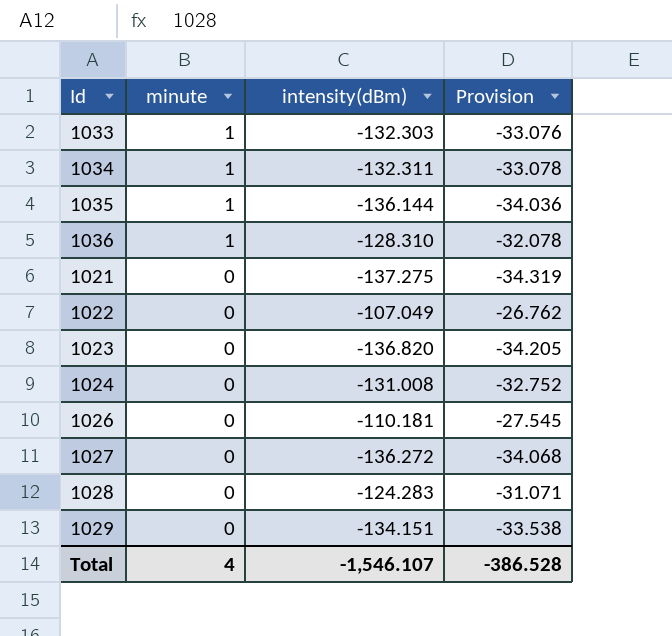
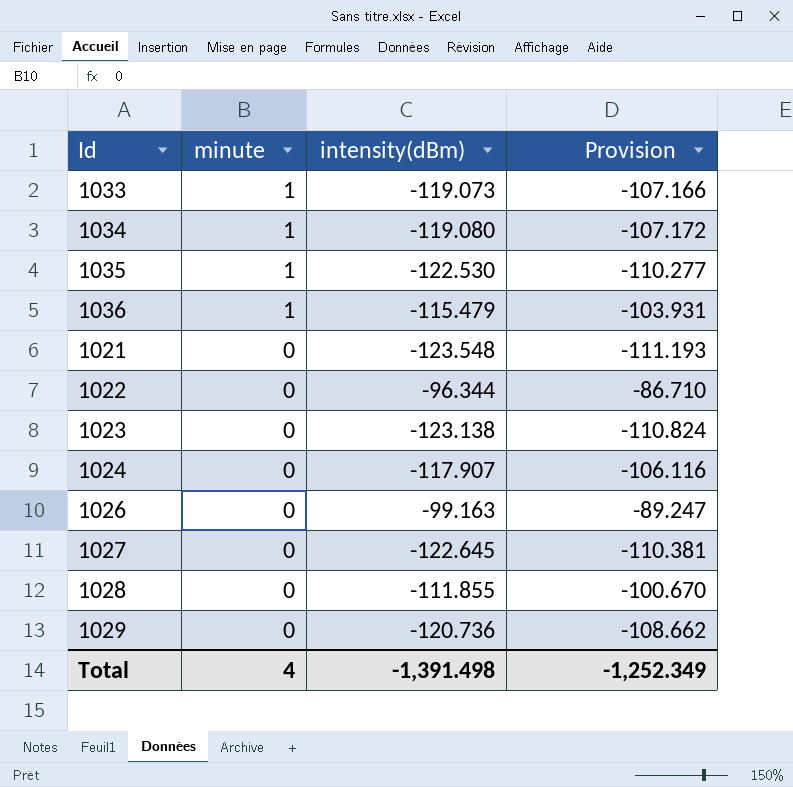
column Provision | formula: [intensity(dBm)] * 0.25 -> [intensity(dBm)] * 0.9
1033 | intensity(dBm): -132.303 -> -119.073
1034 | intensity(dBm): -132.311 -> -119.080
1035 | intensity(dBm): -136.144 -> -122.530
1036 | intensity(dBm): -128.310 -> -115.479
1021 | intensity(dBm): -137.275 -> -123.548
1022 | intensity(dBm): -107.049 -> -96.344
1023 | intensity(dBm): -136.820 -> -123.138
1024 | intensity(dBm): -131.008 -> -117.907
1026 | intensity(dBm): -110.181 -> -99.163
1027 | intensity(dBm): -136.272 -> -122.645
1028 | intensity(dBm): -124.283 -> -111.855
1029 | intensity(dBm): -134.151 -> -120.736
Total | intensity(dBm): -1,546.107 -> -1,391.498
Total | Provision: -386.528 -> -1,252.349

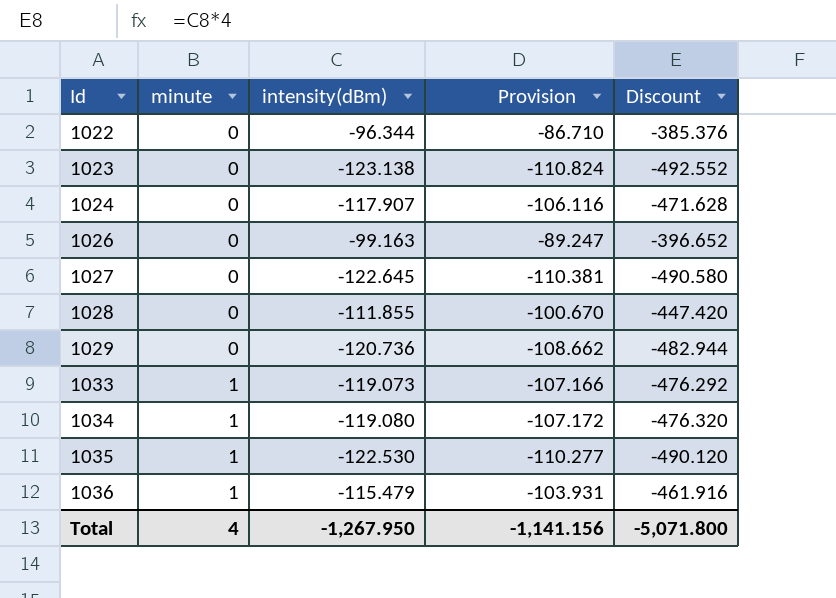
row order: minute descending -> Id ascending
column Discount | formula: none -> [intensity(dBm)] * 4
row 1021: 0 | -123.548 | -111.193 -> none
Total | intensity(dBm): -1,391.498 -> -1,267.950
Total | Provision: -1,252.349 -> -1,141.156

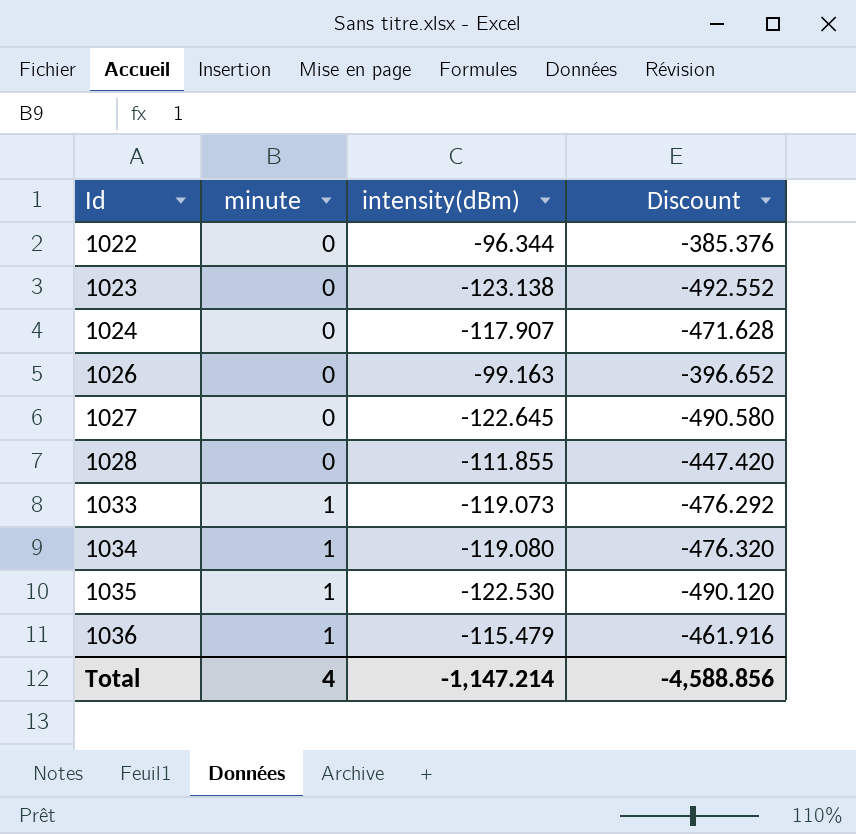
column Provision | formula: [intensity(dBm)] * 0.9 -> none
row 1029: 0 | -120.736 | -108.662 | -482.944 -> none
Total | intensity(dBm): -1,267.950 -> -1,147.214
Total | Discount: -5,071.800 -> -4,588.856

